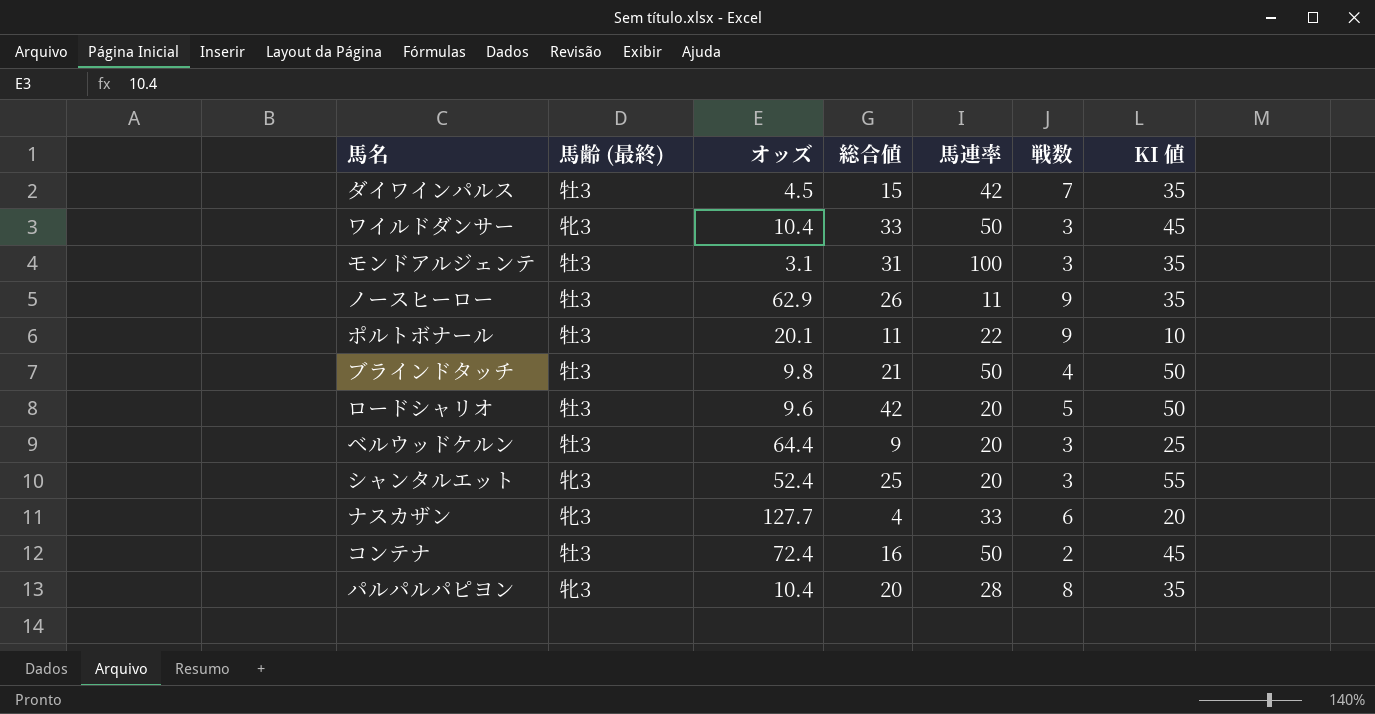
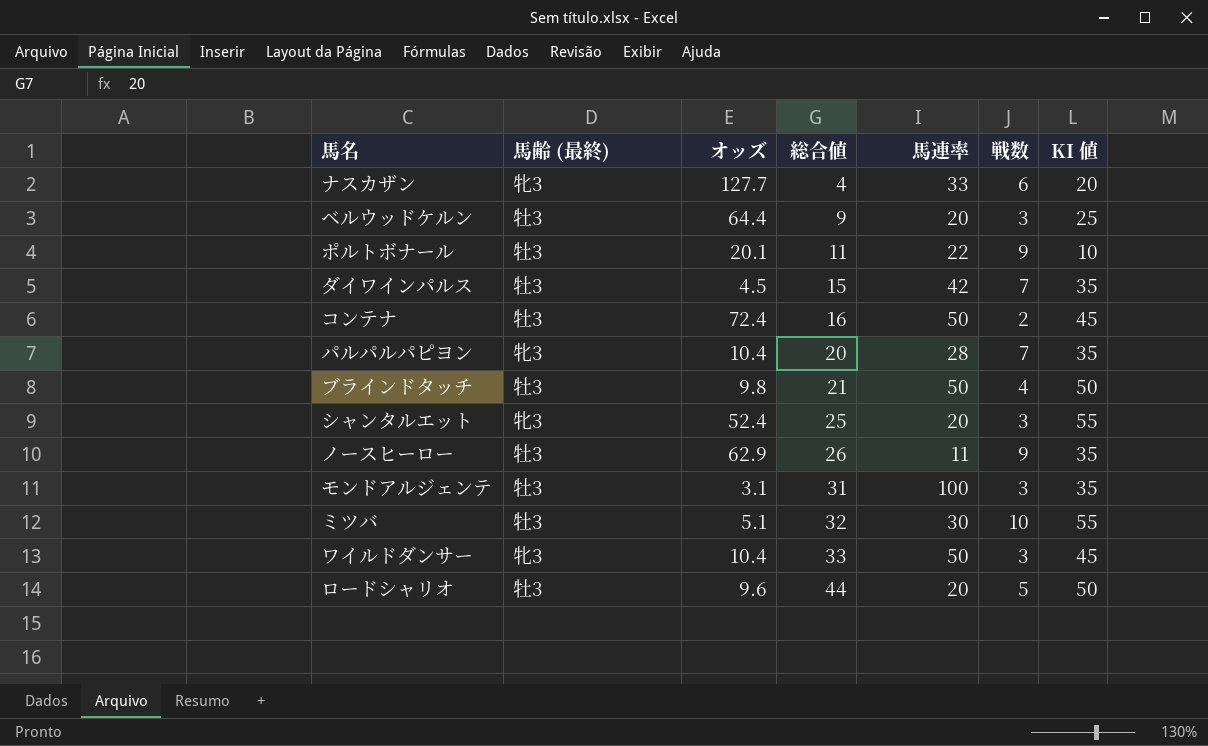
row order: none -> 総合値 ascending
パルパルパピヨン | 戦数: 8 -> 7
row ミツバ: none -> 牡3 | 5.1 | 32 | 30 | 10 | 55
ロードシャリオ | 総合値: 42 -> 44

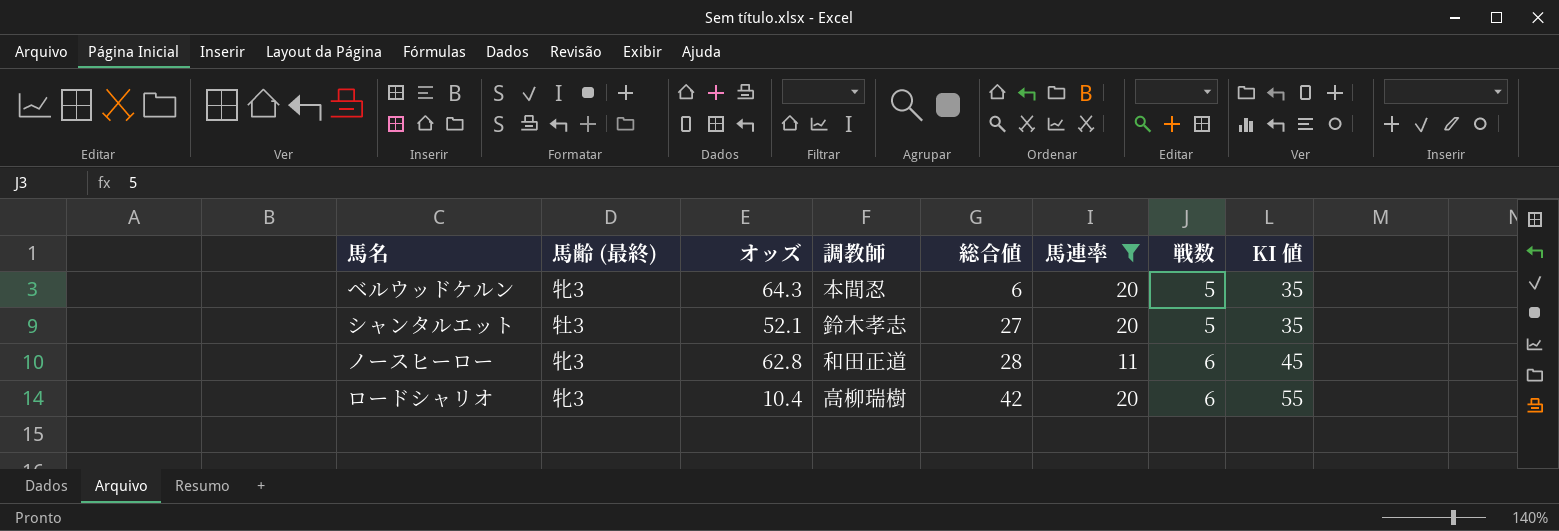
filter: none -> 馬連率 <= 20
column 調教師 | position: none -> 4
ベルウッドケルン | 馬齢 (最終): 牡3 -> 牝3
ベルウッドケルン | オッズ: 64.4 -> 64.3
ベルウッドケルン | 総合値: 9 -> 6
ベルウッドケルン | 戦数: 3 -> 5
ベルウッドケルン | KI 値: 25 -> 35
シャンタルエット | 馬齢 (最終): 牝3 -> 牡3
シャンタルエット | オッズ: 52.4 -> 52.1
シャンタルエット | 総合値: 25 -> 27
シャンタルエット | 戦数: 3 -> 5
シャンタルエット | KI 値: 55 -> 35
ノースヒーロー | 馬齢 (最終): 牡3 -> 牝3
ノースヒーロー | オッズ: 62.9 -> 62.8
ノースヒーロー | 総合値: 26 -> 28
ノースヒーロー | 戦数: 9 -> 6
ノースヒーロー | KI 値: 35 -> 45
ロードシャリオ | 馬齢 (最終): 牡3 -> 牝3
ロードシャリオ | オッズ: 9.6 -> 10.4
ロードシャリオ | 総合値: 44 -> 42
ロードシャリオ | 戦数: 5 -> 6
ロードシャリオ | KI 値: 50 -> 55

